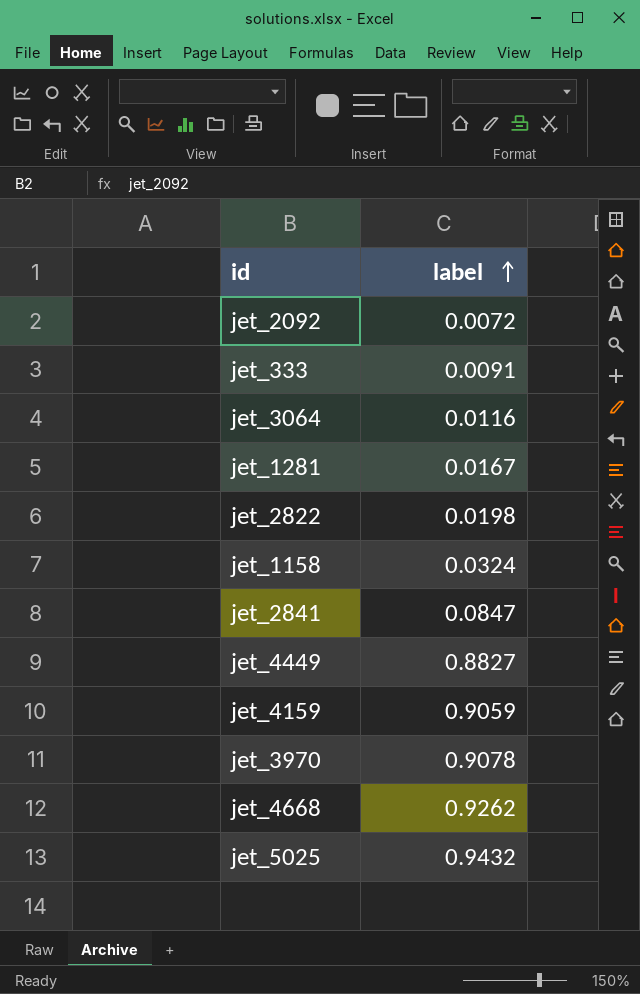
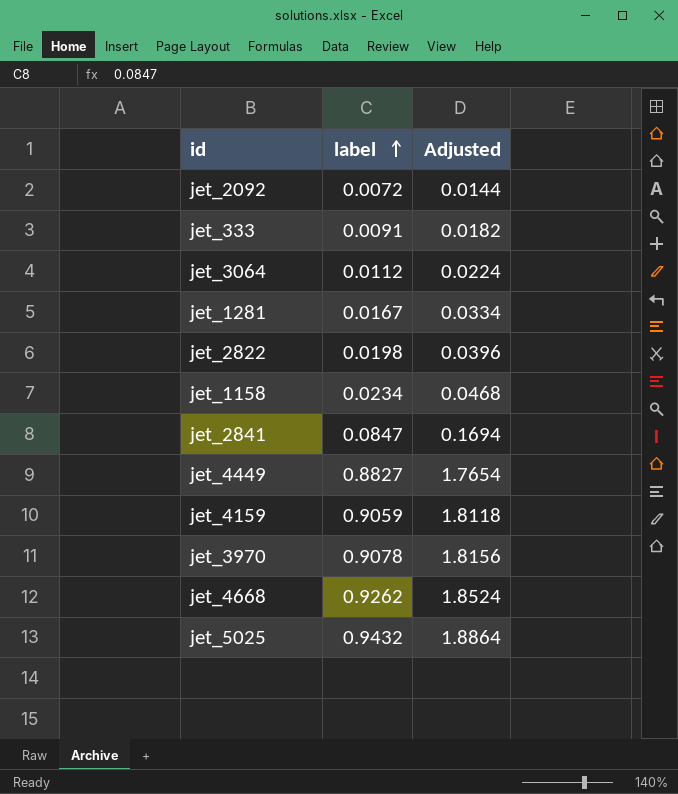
column Adjusted | formula: none -> [label] * 2
jet_3064 | label: 0.0116 -> 0.0112
jet_1158 | label: 0.0324 -> 0.0234

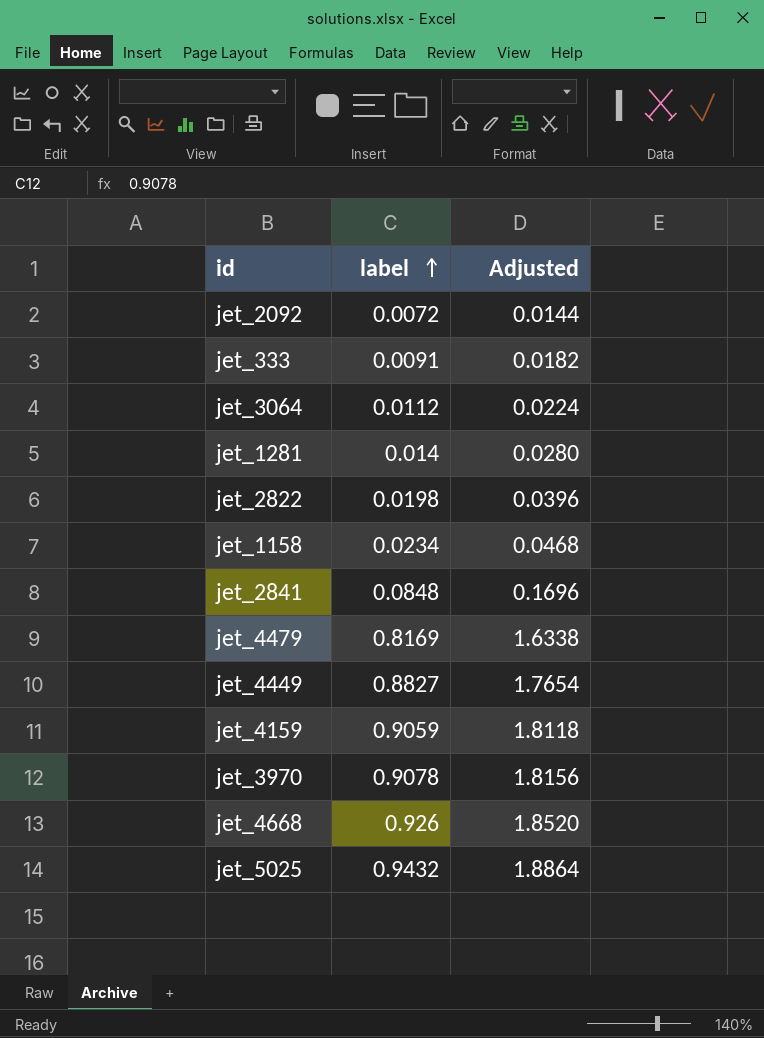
jet_1281 | label: 0.0167 -> 0.014
jet_1281 | Adjusted: 0.0334 -> 0.0280
jet_2841 | label: 0.0847 -> 0.0848
jet_2841 | Adjusted: 0.1694 -> 0.1696
row jet_4479: none -> 0.8169 | 1.6338
jet_4668 | label: 0.9262 -> 0.926
jet_4668 | Adjusted: 1.8524 -> 1.8520

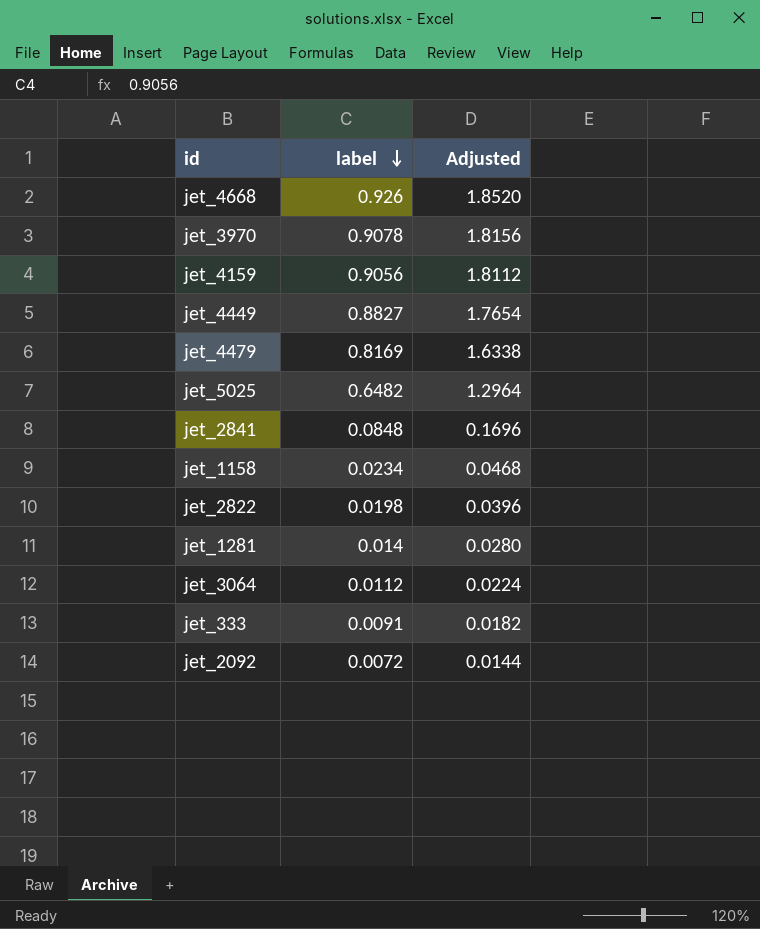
row order: label ascending -> label descending
jet_4159 | label: 0.9059 -> 0.9056
jet_4159 | Adjusted: 1.8118 -> 1.8112
jet_5025 | label: 0.9432 -> 0.6482
jet_5025 | Adjusted: 1.8864 -> 1.2964

